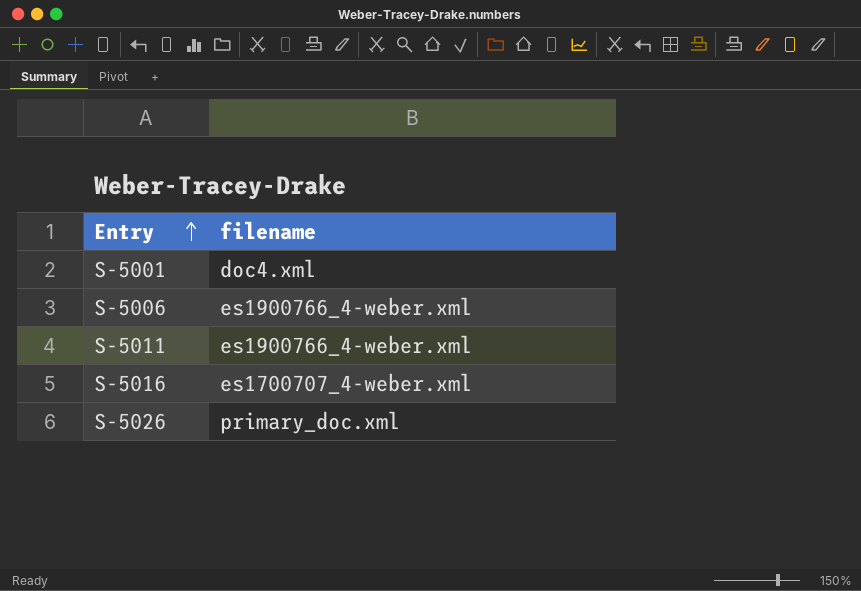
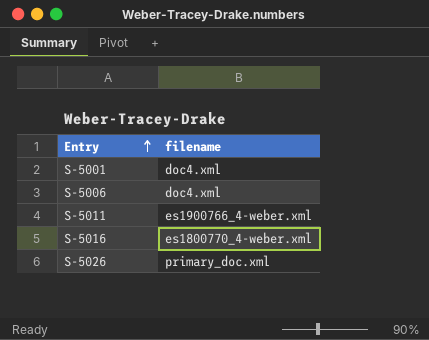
S-5006 | filename: es1900766_4-weber.xml -> doc4.xml
S-5016 | filename: es1700707_4-weber.xml -> es1800770_4-weber.xml

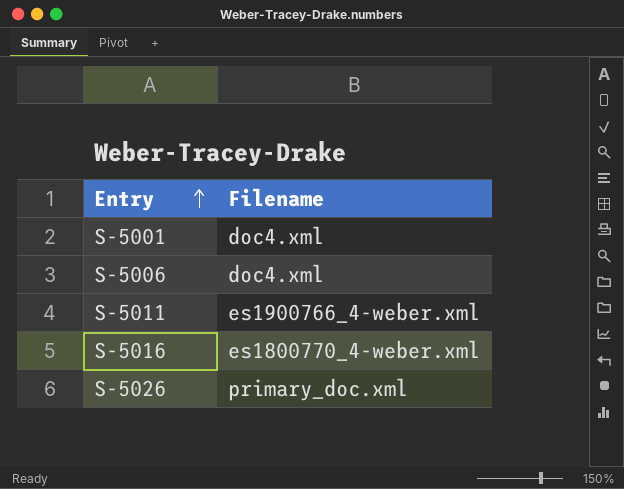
column name: filename -> Filename

